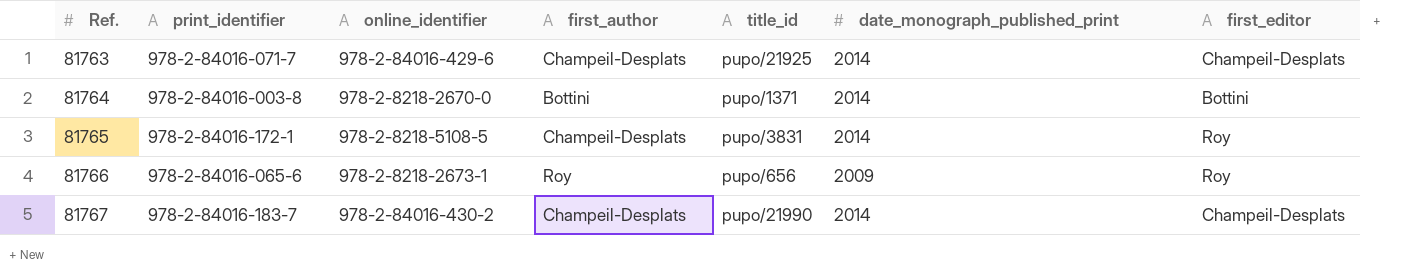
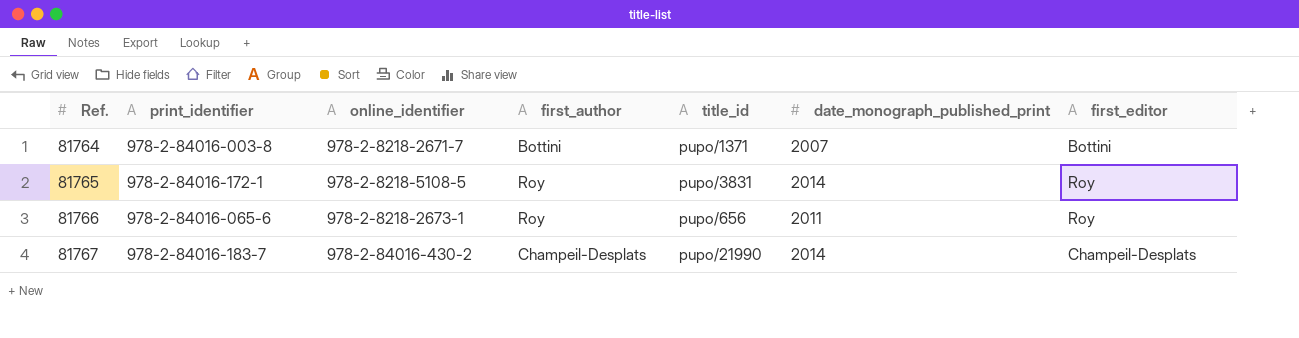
row 81763: 978-2-84016-071-7 | 978-2-84016-429-6 | Champeil-Desplats | pupo/21925 | 2014 | Champeil-Desplats -> none
81764 | online_identifier: 978-2-8218-2670-0 -> 978-2-8218-2671-7
81764 | date_monograph_published_print: 2014 -> 2007
81765 | first_author: Champeil-Desplats -> Roy
81766 | date_monograph_published_print: 2009 -> 2011

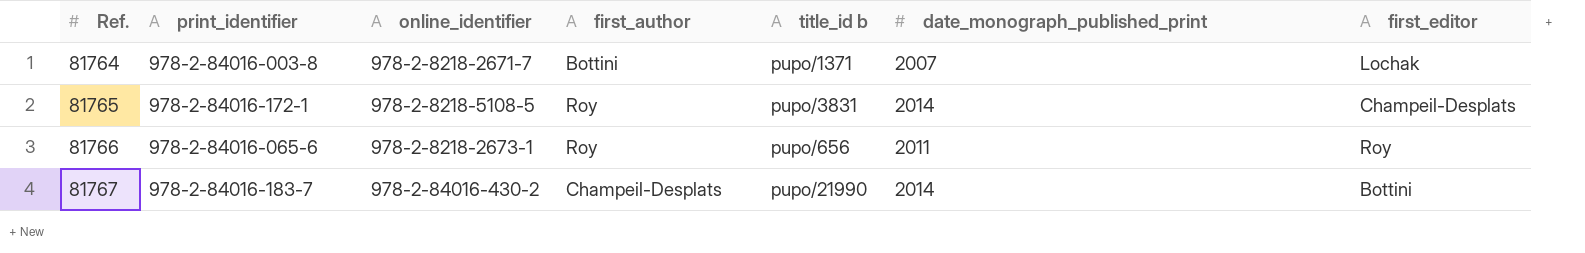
column name: title_id -> title_id b
81764 | first_editor: Bottini -> Lochak
81765 | first_editor: Roy -> Champeil-Desplats
81767 | first_editor: Champeil-Desplats -> Bottini

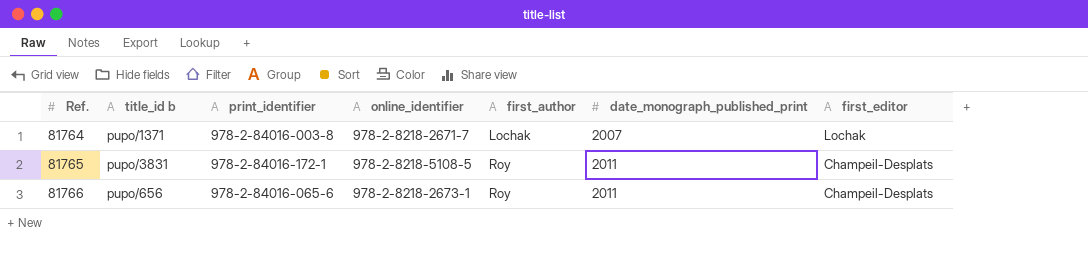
column title_id b | position: 5 -> 2
row 81767: 978-2-84016-183-7 | 978-2-84016-430-2 | Champeil-Desplats | pupo/21990 | 2014 | Bottini -> none
81764 | first_author: Bottini -> Lochak
81765 | date_monograph_published_print: 2014 -> 2011
81766 | first_editor: Roy -> Champeil-Desplats

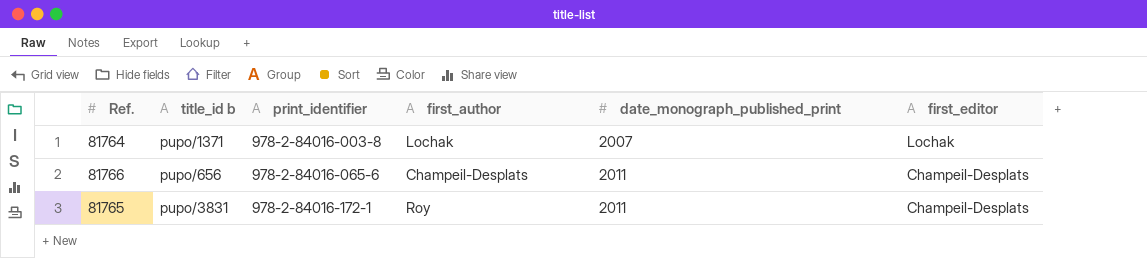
row order: Ref. ascending -> print_identifier ascending
column online_identifier | position: 4 -> none
81766 | first_author: Roy -> Champeil-Desplats

